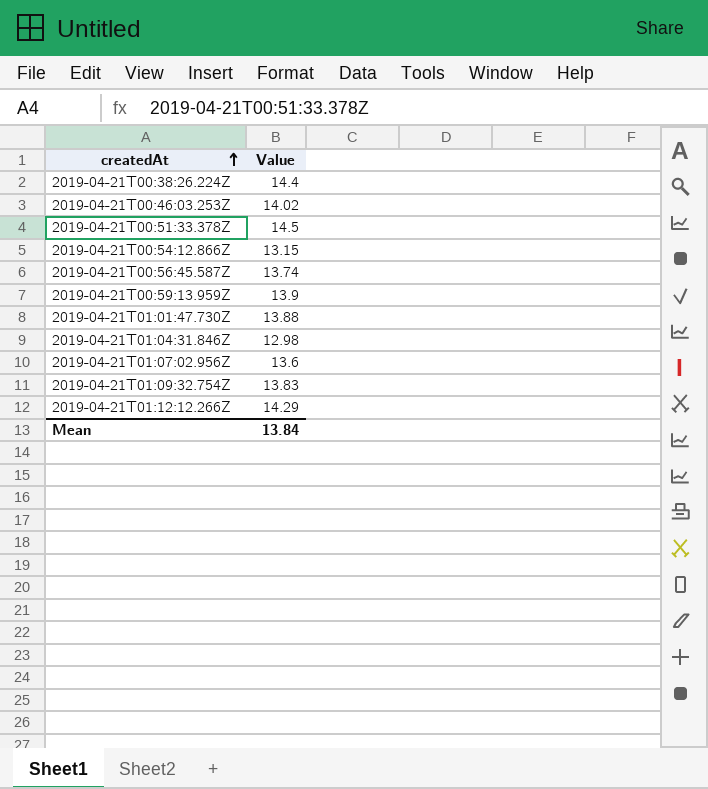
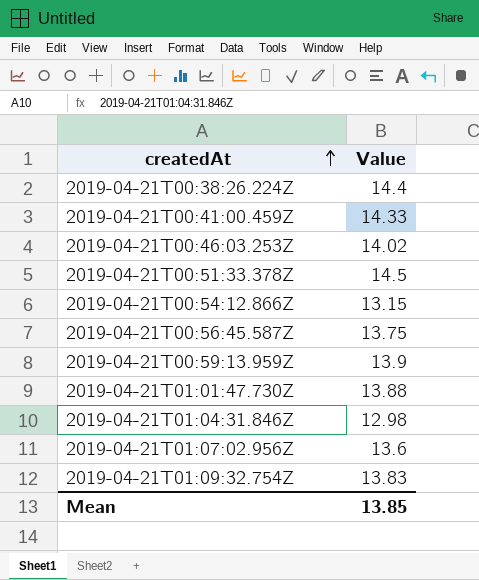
row 2019-04-21T01:12:12.266Z: 14.29 -> none
row 2019-04-21T00:41:00.459Z: none -> 14.33
2019-04-21T00:56:45.587Z | Value: 13.74 -> 13.75
Mean | Value: 13.84 -> 13.85

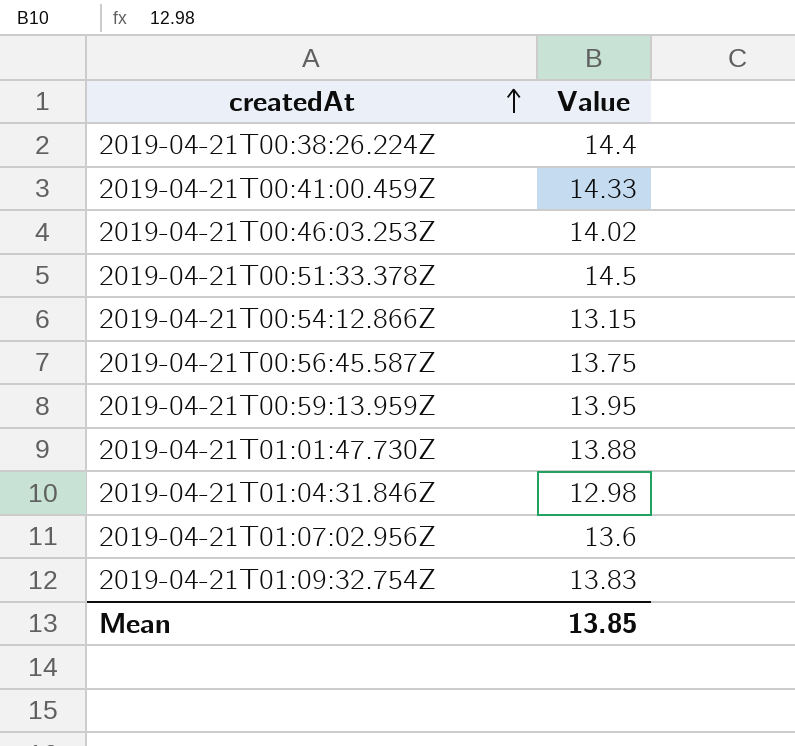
2019-04-21T00:59:13.959Z | Value: 13.9 -> 13.95

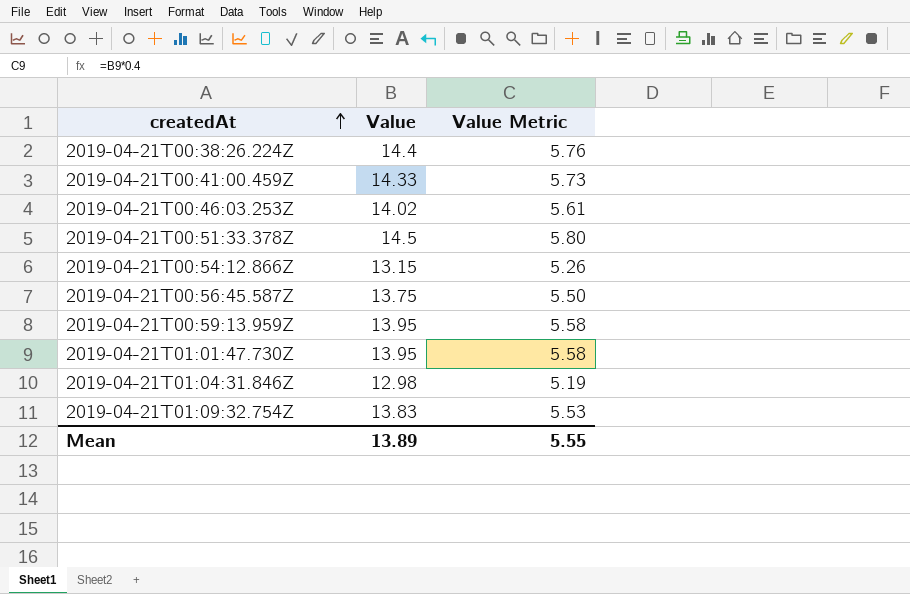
column Value Metric | formula: none -> [Value] * 0.4
row 2019-04-21T01:07:02.956Z: 13.6 -> none
2019-04-21T01:01:47.730Z | Value: 13.88 -> 13.95
Mean | Value: 13.85 -> 13.89

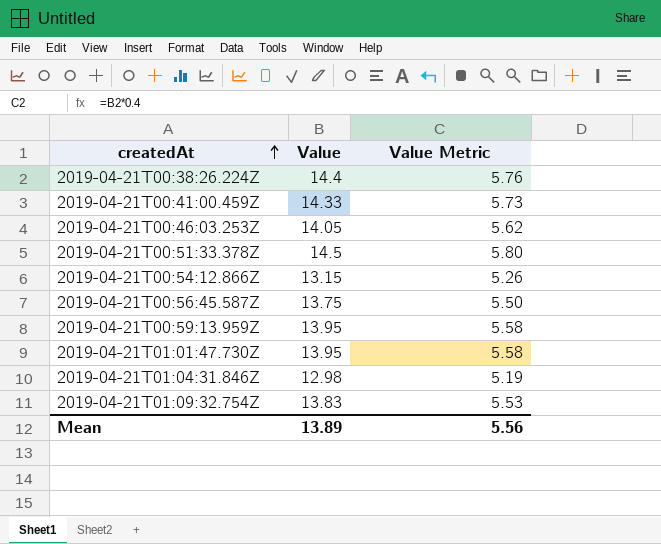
2019-04-21T00:46:03.253Z | Value: 14.02 -> 14.05
2019-04-21T00:46:03.253Z | Value Metric: 5.61 -> 5.62
Mean | Value Metric: 5.55 -> 5.56

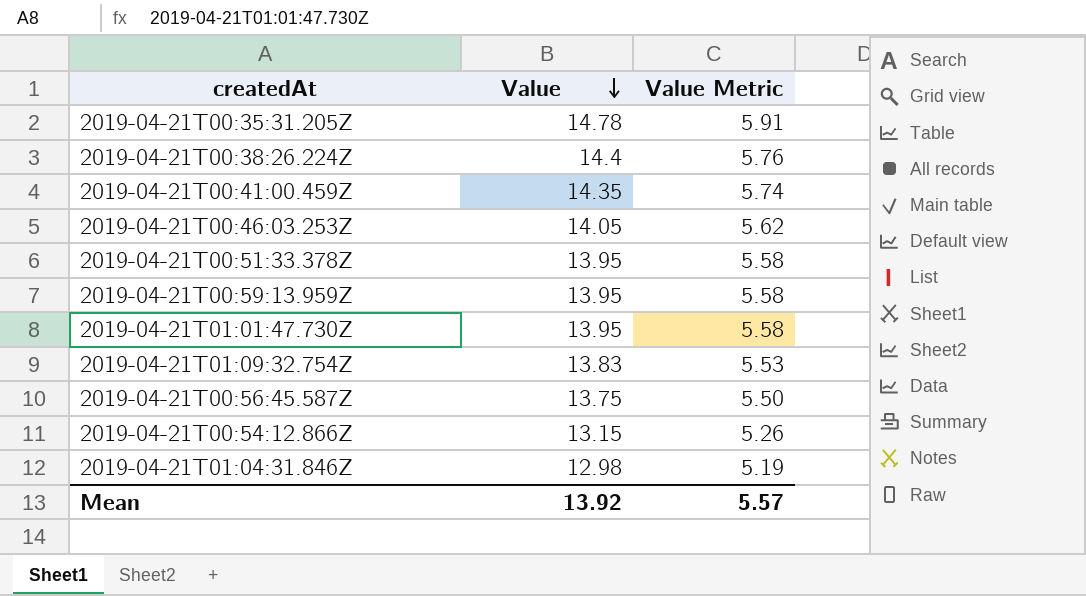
row order: createdAt ascending -> Value descending
row 2019-04-21T00:35:31.205Z: none -> 14.78 | 5.91
2019-04-21T00:41:00.459Z | Value: 14.33 -> 14.35
2019-04-21T00:41:00.459Z | Value Metric: 5.73 -> 5.74
2019-04-21T00:51:33.378Z | Value: 14.5 -> 13.95
2019-04-21T00:51:33.378Z | Value Metric: 5.80 -> 5.58
Mean | Value: 13.89 -> 13.92
Mean | Value Metric: 5.56 -> 5.57

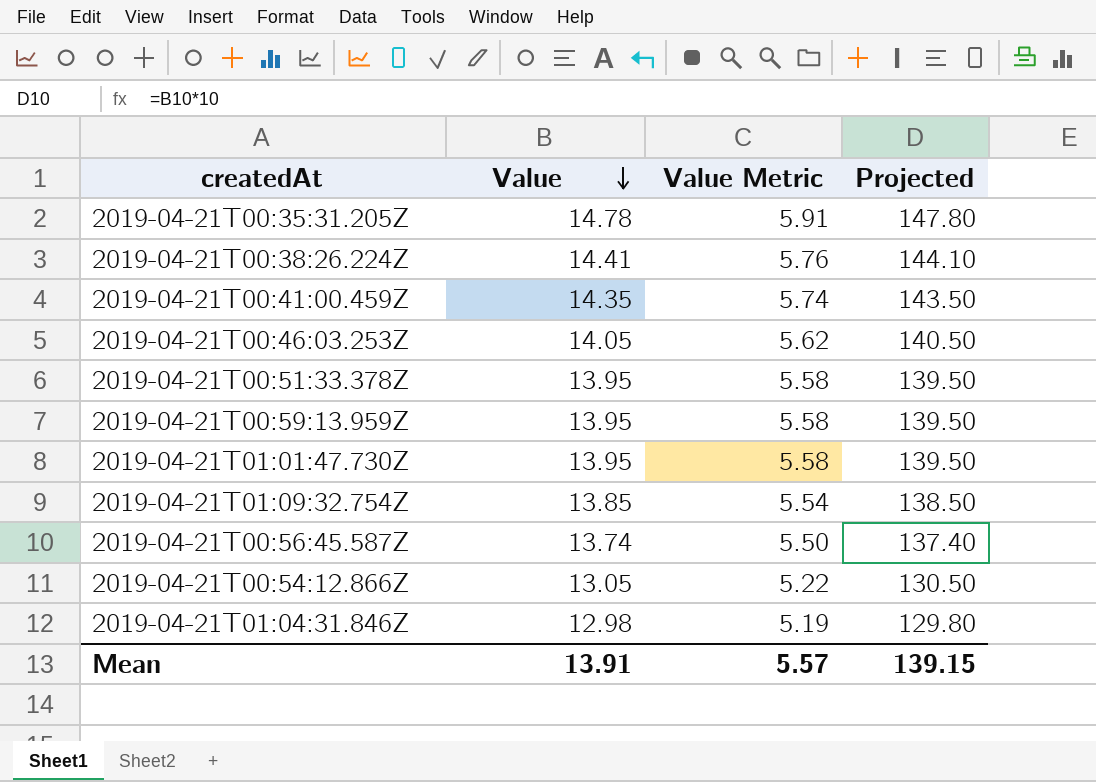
column Projected | formula: none -> [Value] * 10
2019-04-21T00:38:26.224Z | Value: 14.4 -> 14.41
2019-04-21T01:09:32.754Z | Value: 13.83 -> 13.85
2019-04-21T01:09:32.754Z | Value Metric: 5.53 -> 5.54
2019-04-21T00:56:45.587Z | Value: 13.75 -> 13.74
2019-04-21T00:54:12.866Z | Value: 13.15 -> 13.05
2019-04-21T00:54:12.866Z | Value Metric: 5.26 -> 5.22
Mean | Value: 13.92 -> 13.91

